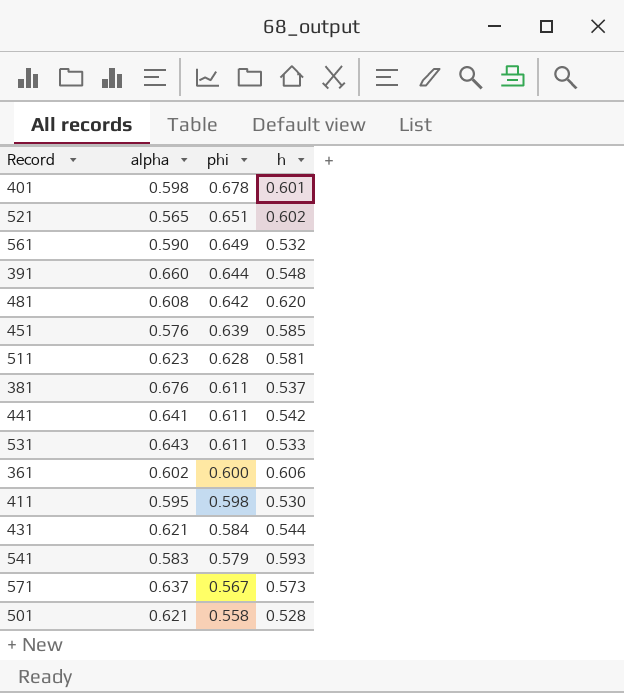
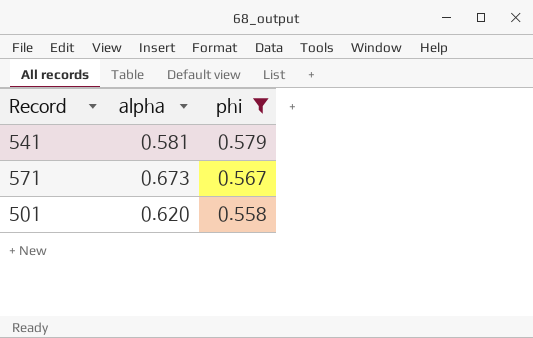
filter: none -> phi <= 0.579
column h | position: 4 -> none
541 | alpha: 0.583 -> 0.581
571 | alpha: 0.637 -> 0.673
501 | alpha: 0.621 -> 0.620

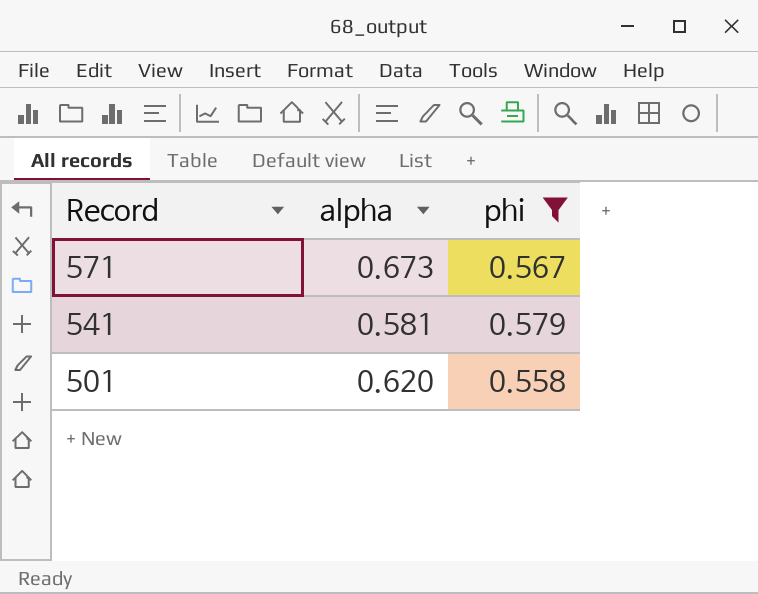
row order: phi descending -> Record descending

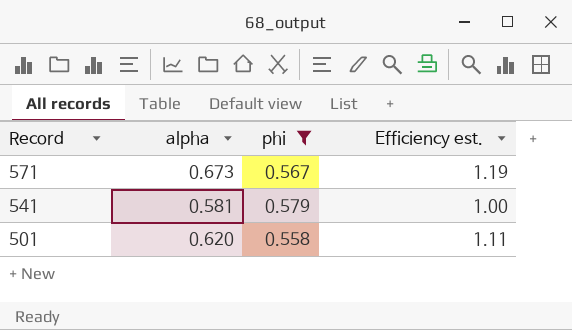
column Efficiency est. | formula: none -> [alpha] / [phi]

